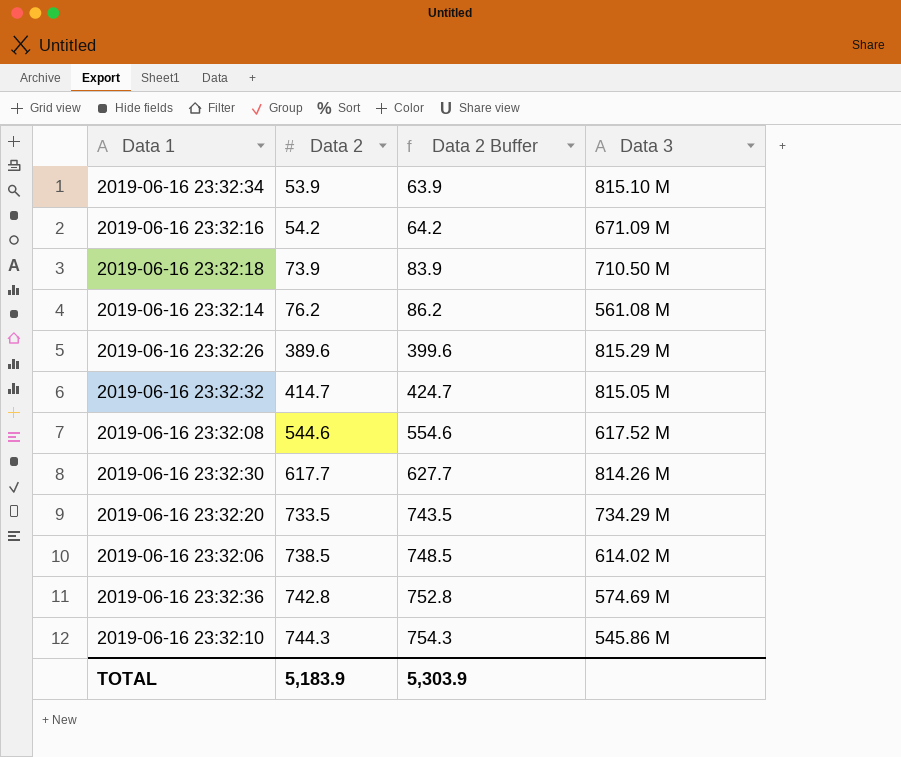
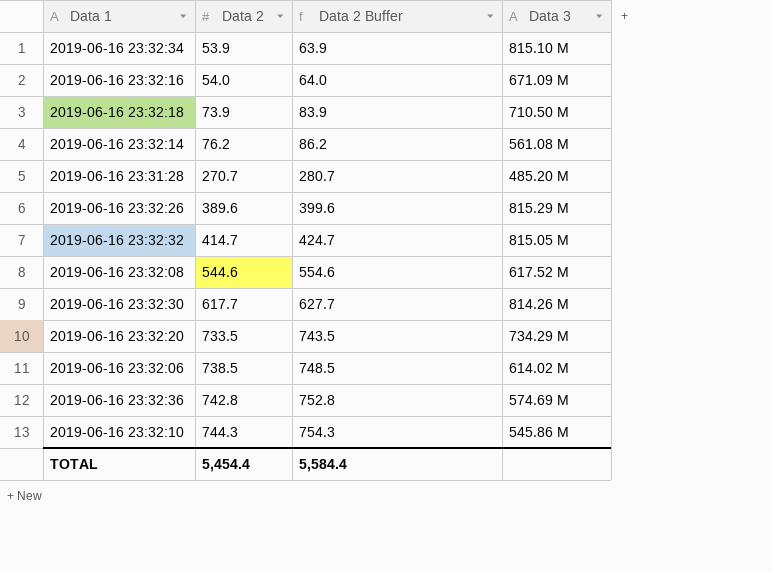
2019-06-16 23:32:16 | Data 2: 54.2 -> 54.0
2019-06-16 23:32:16 | Data 2 Buffer: 64.2 -> 64.0
row 2019-06-16 23:31:28: none -> 270.7 | 280.7 | 485.20 M
TOTAL | Data 2: 5,183.9 -> 5,454.4
TOTAL | Data 2 Buffer: 5,303.9 -> 5,584.4

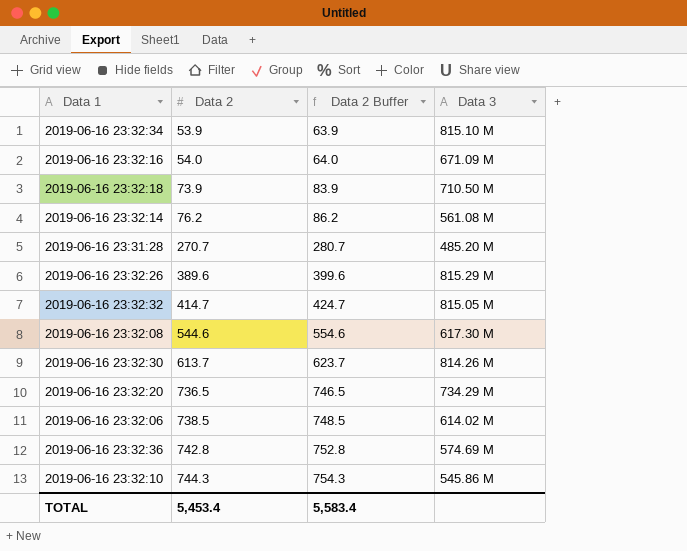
2019-06-16 23:32:08 | Data 3: 617.52 M -> 617.30 M
2019-06-16 23:32:30 | Data 2: 617.7 -> 613.7
2019-06-16 23:32:30 | Data 2 Buffer: 627.7 -> 623.7
2019-06-16 23:32:20 | Data 2: 733.5 -> 736.5
2019-06-16 23:32:20 | Data 2 Buffer: 743.5 -> 746.5
TOTAL | Data 2: 5,454.4 -> 5,453.4
TOTAL | Data 2 Buffer: 5,584.4 -> 5,583.4

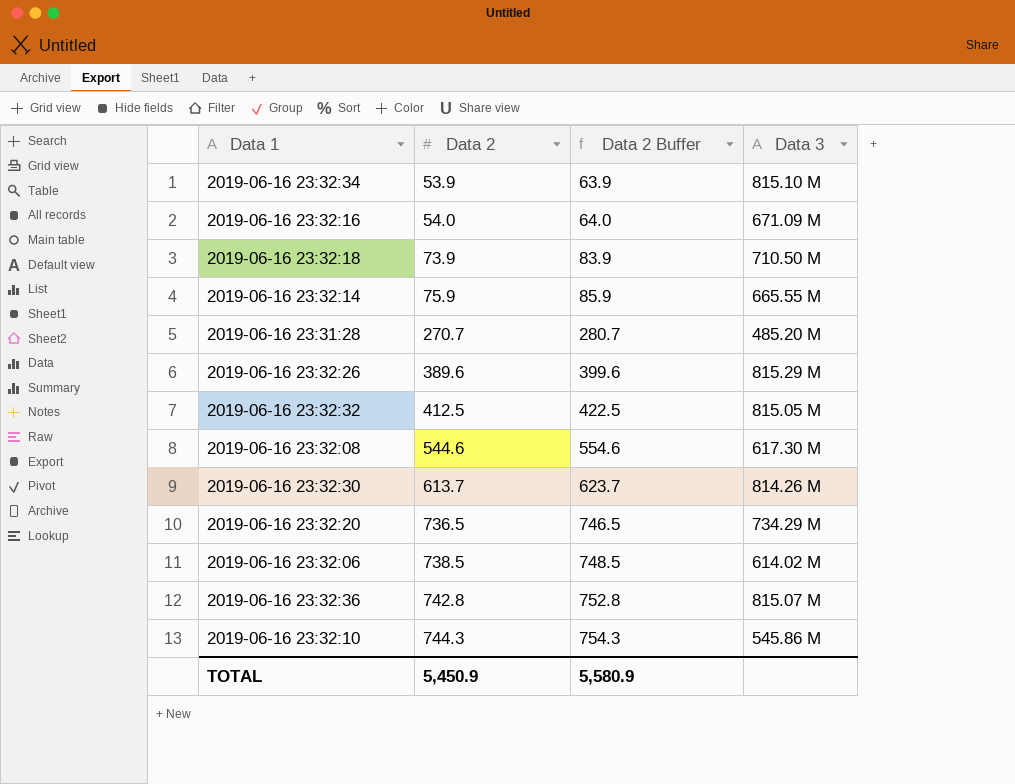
2019-06-16 23:32:14 | Data 2: 76.2 -> 75.9
2019-06-16 23:32:14 | Data 2 Buffer: 86.2 -> 85.9
2019-06-16 23:32:14 | Data 3: 561.08 M -> 665.55 M
2019-06-16 23:32:32 | Data 2: 414.7 -> 412.5
2019-06-16 23:32:32 | Data 2 Buffer: 424.7 -> 422.5
2019-06-16 23:32:36 | Data 3: 574.69 M -> 815.07 M
TOTAL | Data 2: 5,453.4 -> 5,450.9
TOTAL | Data 2 Buffer: 5,583.4 -> 5,580.9

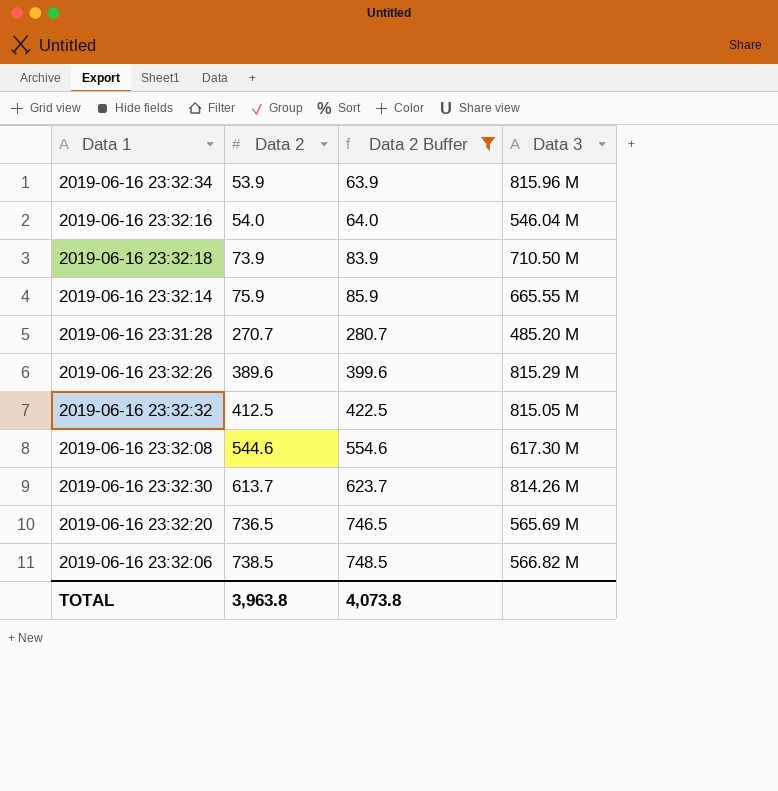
filter: none -> Data 2 Buffer <= 748.5
2019-06-16 23:32:34 | Data 3: 815.10 M -> 815.96 M
2019-06-16 23:32:16 | Data 3: 671.09 M -> 546.04 M
2019-06-16 23:32:20 | Data 3: 734.29 M -> 565.69 M
2019-06-16 23:32:06 | Data 3: 614.02 M -> 566.82 M
TOTAL | Data 2: 5,450.9 -> 3,963.8
TOTAL | Data 2 Buffer: 5,580.9 -> 4,073.8

